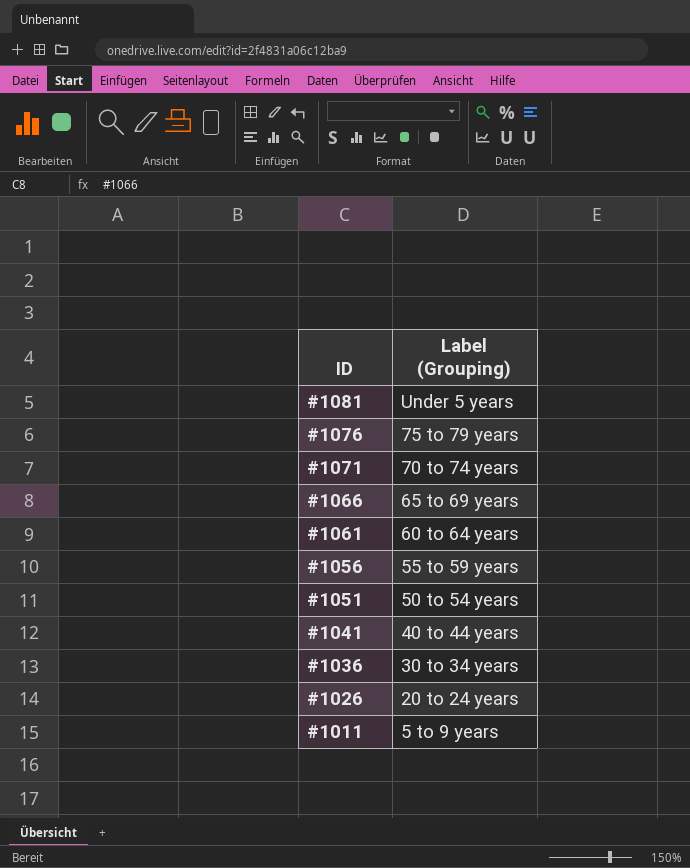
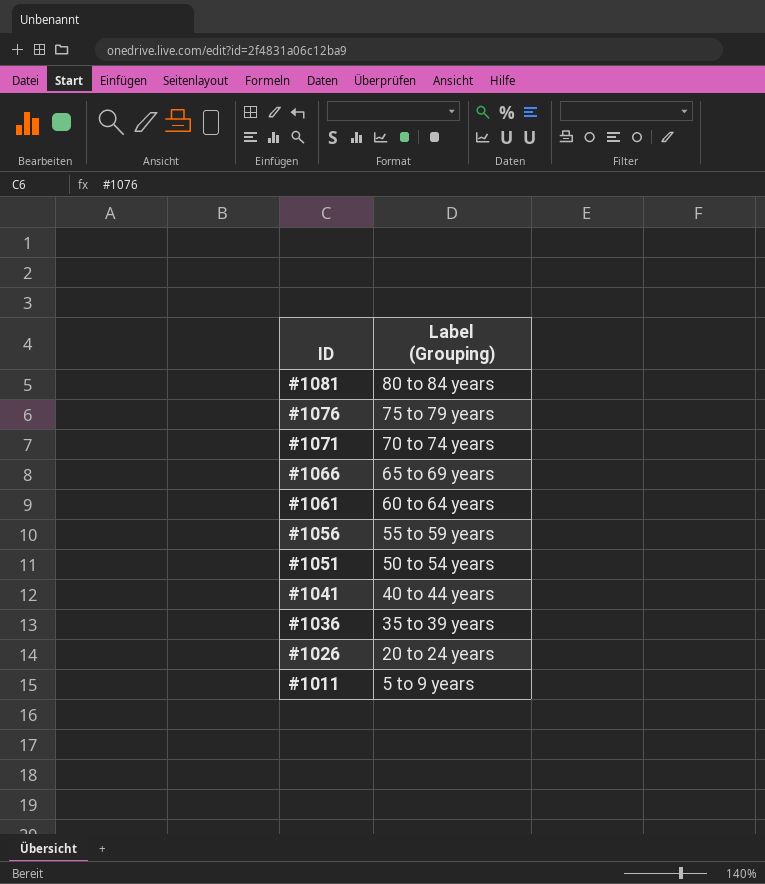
#1081 | Label (Grouping): Under 5 years -> 80 to 84 years
#1036 | Label (Grouping): 30 to 34 years -> 35 to 39 years

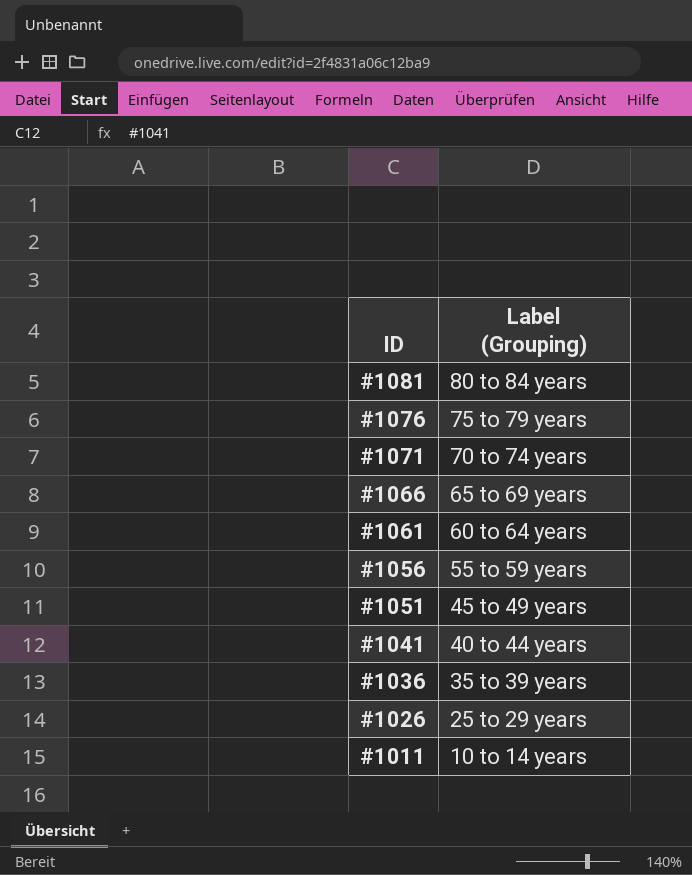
#1051 | Label (Grouping): 50 to 54 years -> 45 to 49 years
#1026 | Label (Grouping): 20 to 24 years -> 25 to 29 years
#1011 | Label (Grouping): 5 to 9 years -> 10 to 14 years

